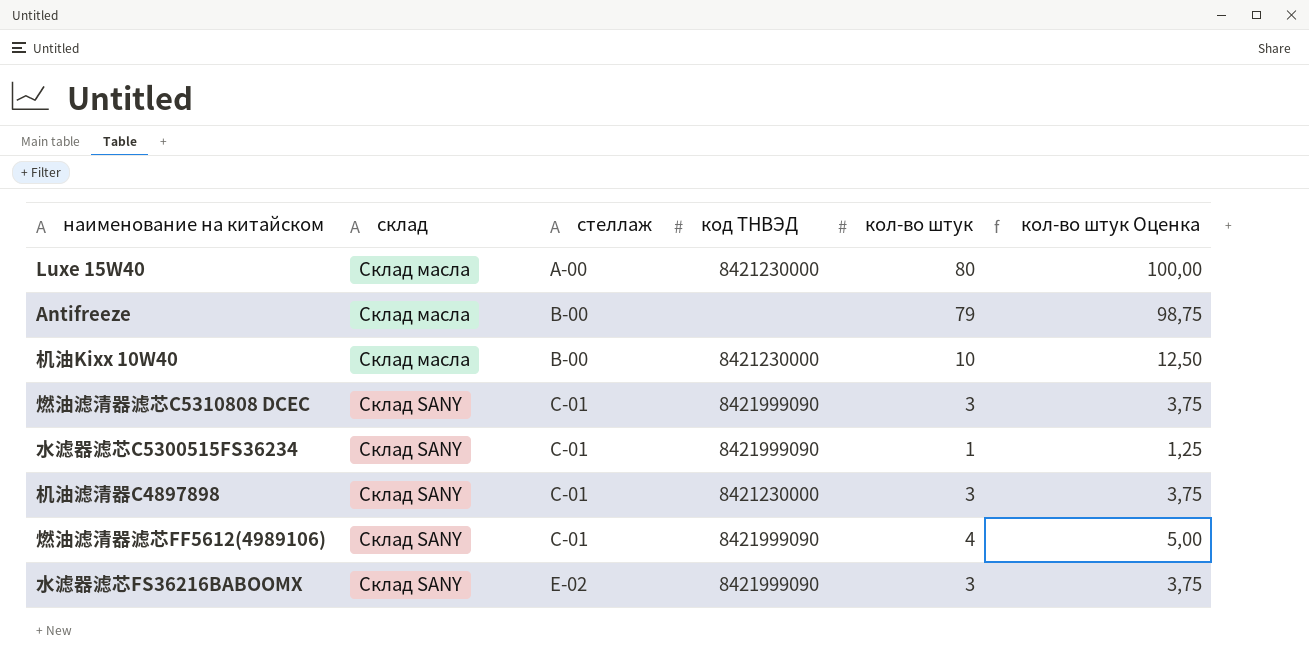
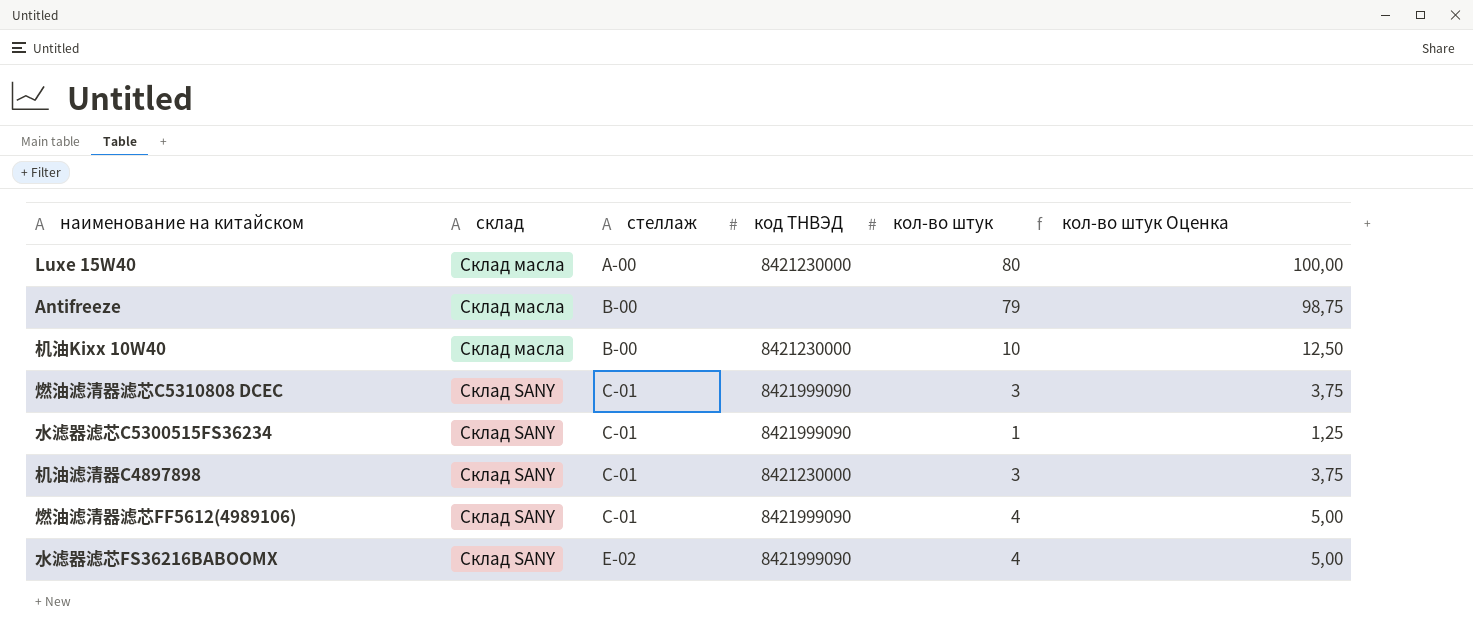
水滤器滤芯FS36216BABOOMX | кол-во штук: 3 -> 4
水滤器滤芯FS36216BABOOMX | кол-во штук Оценка: 3,75 -> 5,00

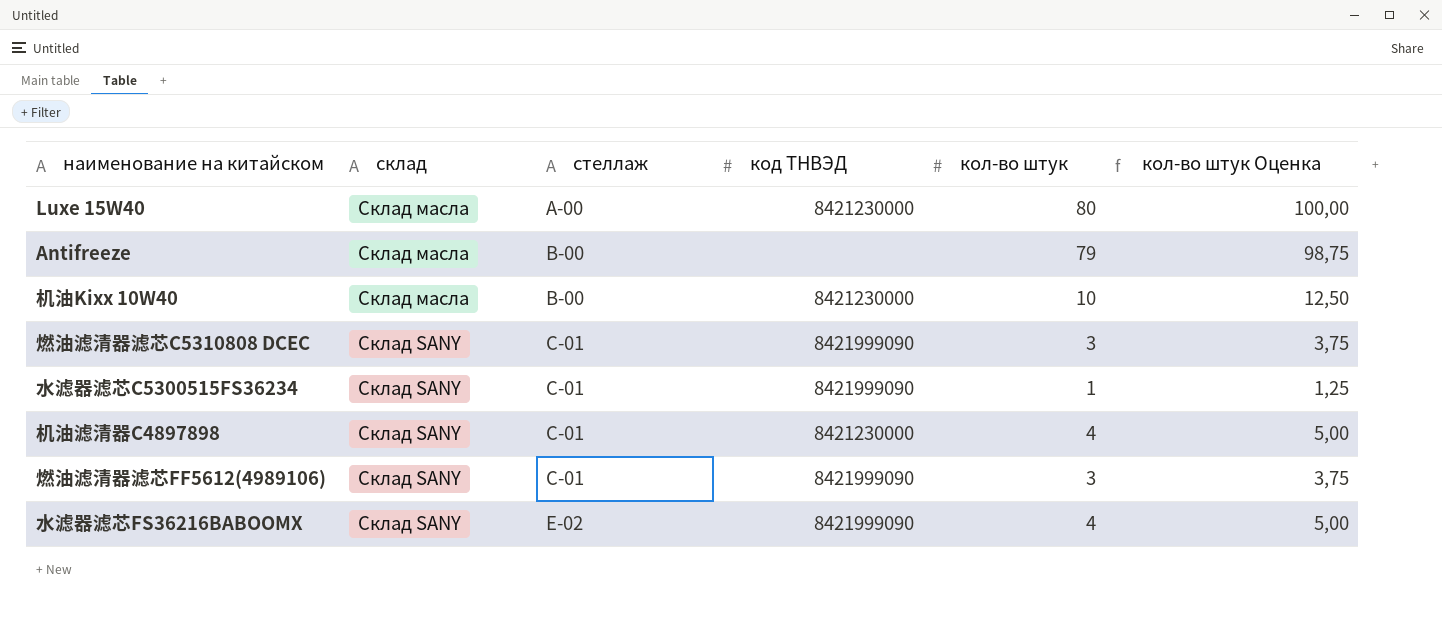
机油滤清器C4897898 | кол-во штук: 3 -> 4
机油滤清器C4897898 | кол-во штук Оценка: 3,75 -> 5,00
燃油滤清器滤芯FF5612(4989106) | кол-во штук: 4 -> 3
燃油滤清器滤芯FF5612(4989106) | кол-во штук Оценка: 5,00 -> 3,75

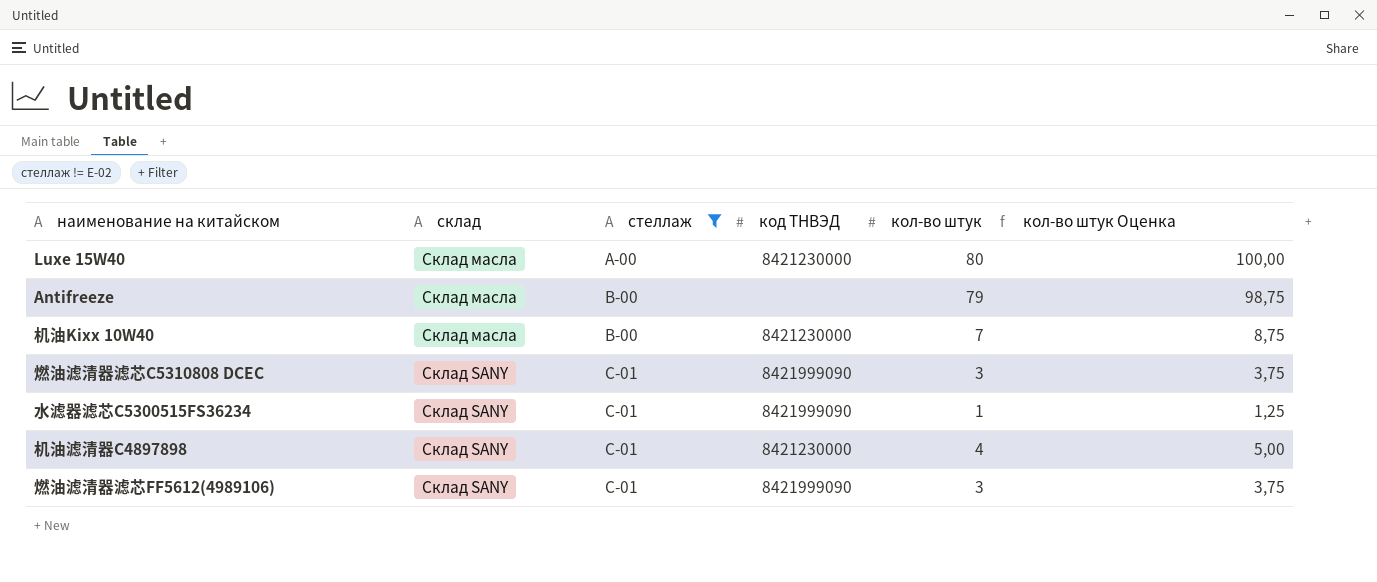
filter: none -> стеллаж != E-02
机油Kixx 10W40 | кол-во штук: 10 -> 7
机油Kixx 10W40 | кол-во штук Оценка: 12,50 -> 8,75

